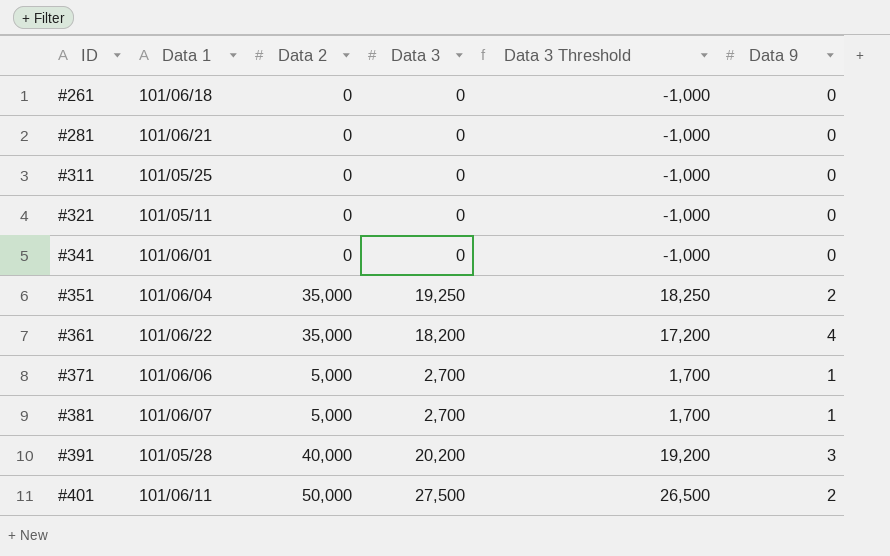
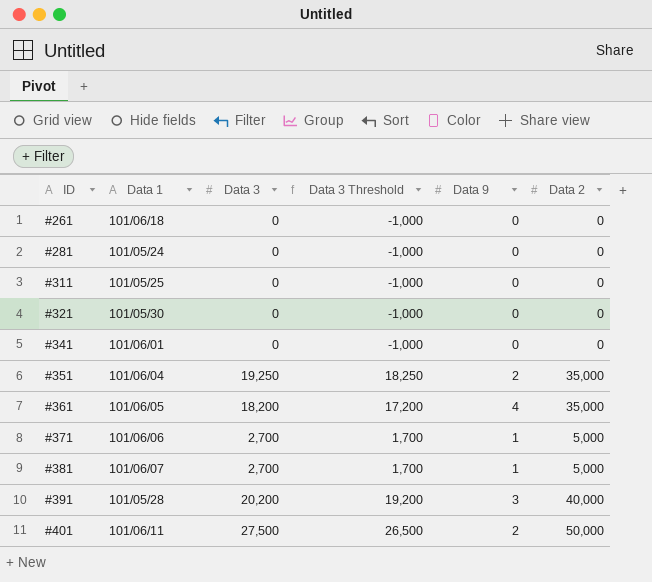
column Data 2 | position: 3 -> 6
#281 | Data 1: 101/06/21 -> 101/05/24
#321 | Data 1: 101/05/11 -> 101/05/30
#361 | Data 1: 101/06/22 -> 101/06/05

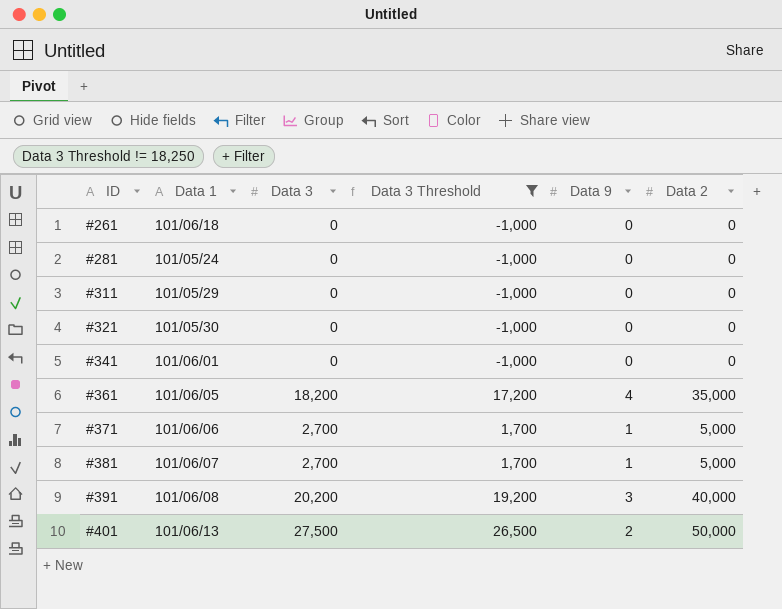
filter: none -> Data 3 Threshold != 18,250
#311 | Data 1: 101/05/25 -> 101/05/29
#391 | Data 1: 101/05/28 -> 101/06/08
#401 | Data 1: 101/06/11 -> 101/06/13

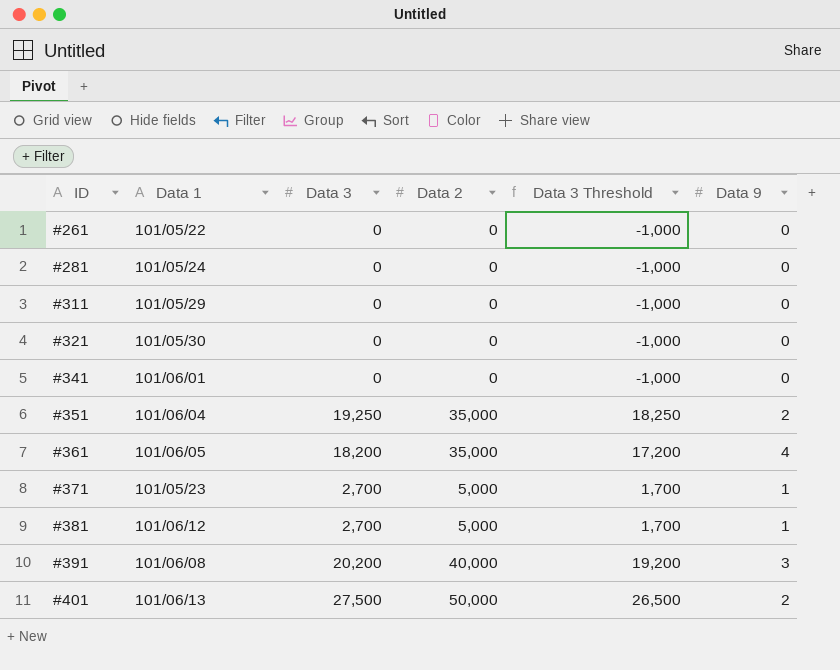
filter: Data 3 Threshold != 18,250 -> none
column Data 2 | position: 6 -> 4
#261 | Data 1: 101/06/18 -> 101/05/22
#371 | Data 1: 101/06/06 -> 101/05/23
#381 | Data 1: 101/06/07 -> 101/06/12

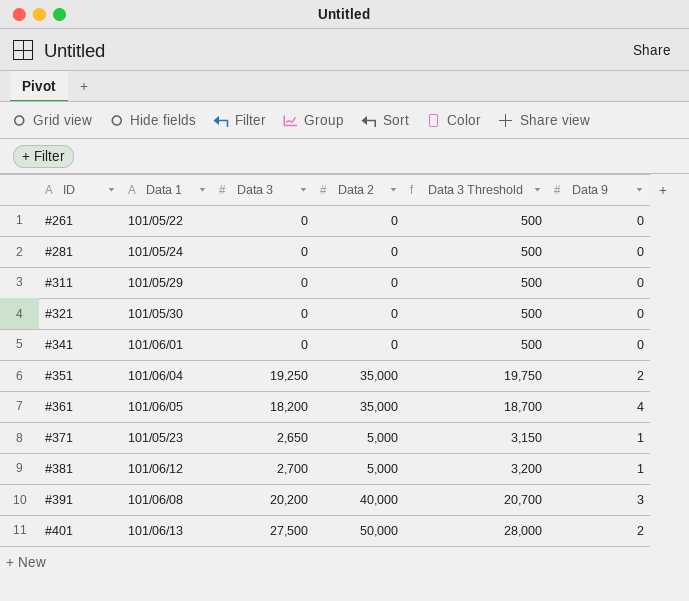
column Data 3 Threshold | formula: [Data 3] - 1000 -> [Data 3] + 500
#371 | Data 3: 2,700 -> 2,650

